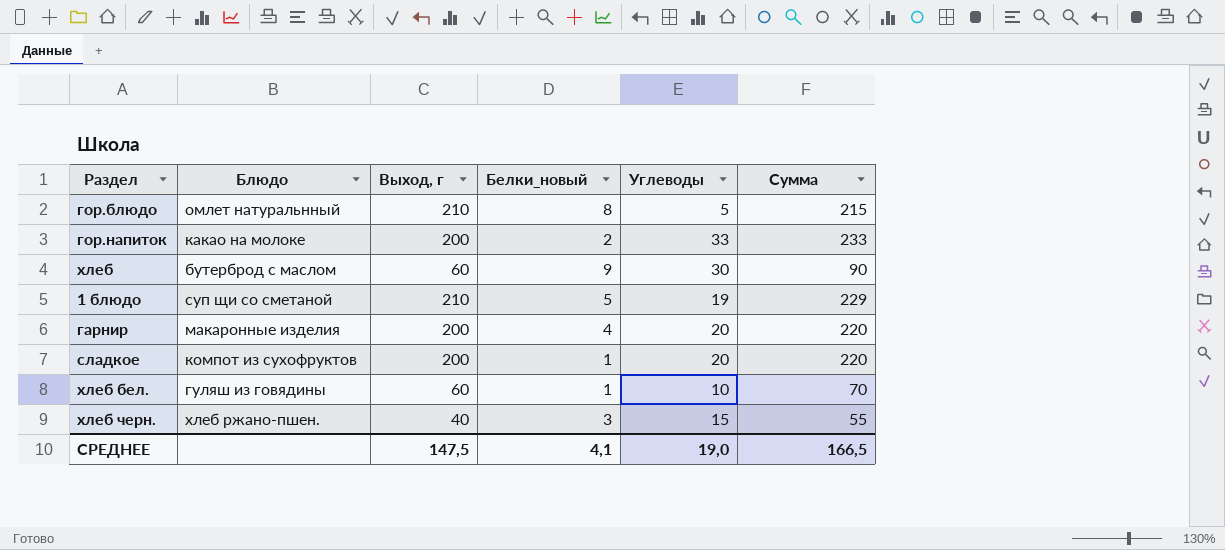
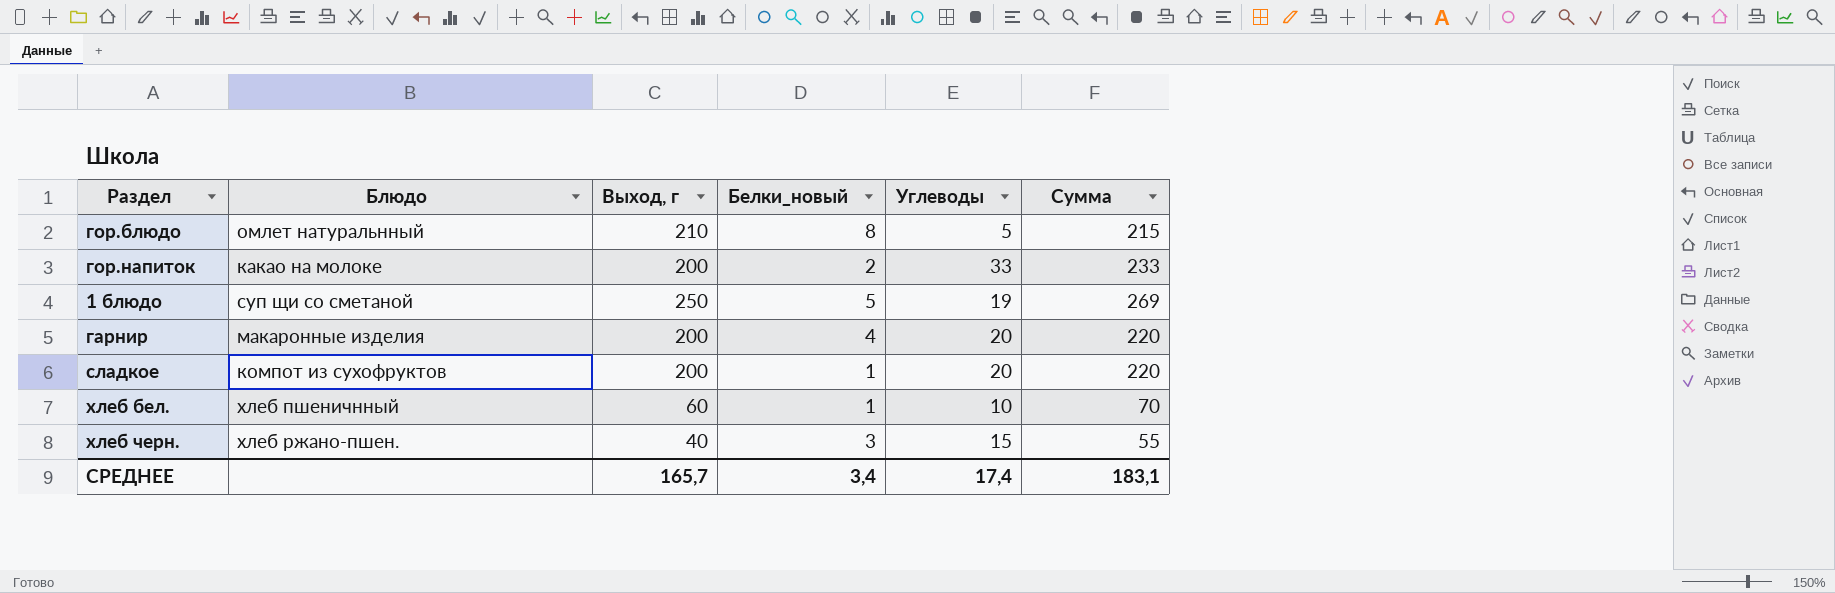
row хлеб: бутерброд с маслом | 60 | 9 | 30 | 90 -> none
1 блюдо | Выход, г: 210 -> 250
1 блюдо | Сумма: 229 -> 269
хлеб бел. | Блюдо: гуляш из говядины -> хлеб пшеничнный
СРЕДНЕЕ | Выход, г: 147,5 -> 165,7
СРЕДНЕЕ | Белки_новый: 4,1 -> 3,4
СРЕДНЕЕ | Углеводы: 19,0 -> 17,4
СРЕДНЕЕ | Сумма: 166,5 -> 183,1

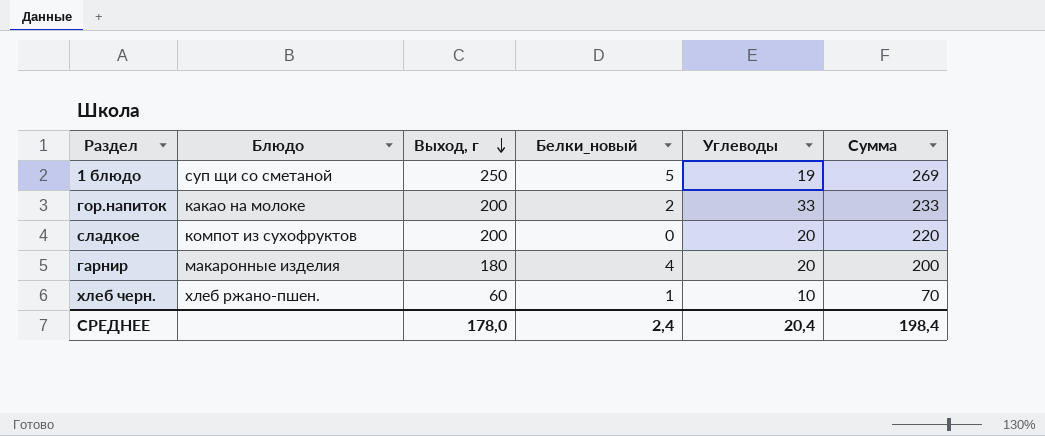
row order: none -> Выход, г descending
row гор.блюдо: омлет натуральнный | 210 | 8 | 5 | 215 -> none
row хлеб бел.: хлеб пшеничнный | 60 | 1 | 10 | 70 -> none
сладкое | Белки_новый: 1 -> 0
гарнир | Выход, г: 200 -> 180
гарнир | Сумма: 220 -> 200
хлеб черн. | Выход, г: 40 -> 60
хлеб черн. | Белки_новый: 3 -> 1
хлеб черн. | Углеводы: 15 -> 10
хлеб черн. | Сумма: 55 -> 70
СРЕДНЕЕ | Выход, г: 165,7 -> 178,0
СРЕДНЕЕ | Белки_новый: 3,4 -> 2,4
СРЕДНЕЕ | Углеводы: 17,4 -> 20,4
СРЕДНЕЕ | Сумма: 183,1 -> 198,4

